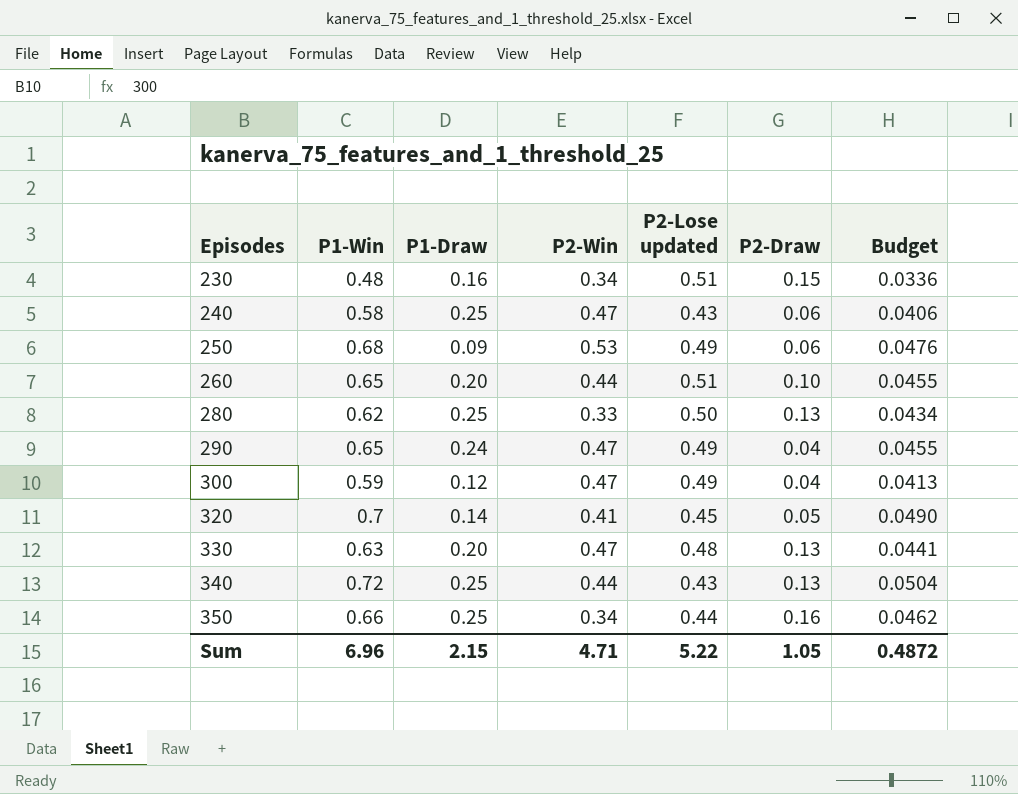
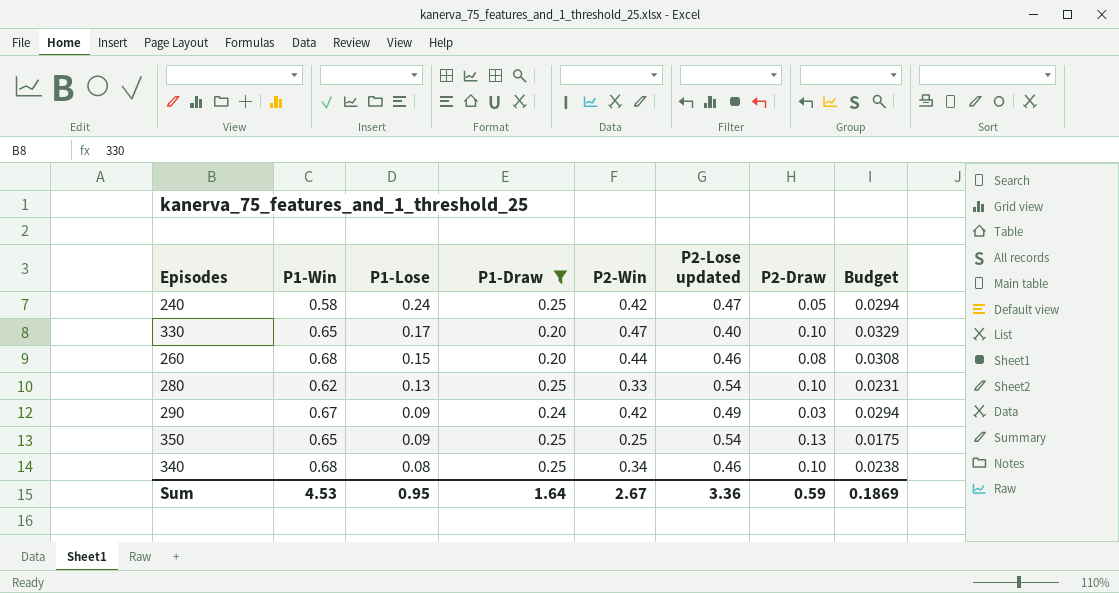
filter: none -> P1-Draw >= 0.20
row order: Episodes ascending -> P1-Lose descending
column P1-Lose | position: none -> 3
column Budget | formula: [P1-Win] * 0.07 -> [P2-Win] * 0.07
240 | P2-Win: 0.47 -> 0.42
240 | P2-Lose updated: 0.43 -> 0.47
240 | P2-Draw: 0.06 -> 0.05
330 | P1-Win: 0.63 -> 0.65
330 | P2-Lose updated: 0.48 -> 0.40
330 | P2-Draw: 0.13 -> 0.10
260 | P1-Win: 0.65 -> 0.68
260 | P2-Lose updated: 0.51 -> 0.46
260 | P2-Draw: 0.10 -> 0.08
280 | P2-Lose updated: 0.50 -> 0.54
280 | P2-Draw: 0.13 -> 0.10
290 | P1-Win: 0.65 -> 0.67
290 | P2-Win: 0.47 -> 0.42
290 | P2-Draw: 0.04 -> 0.03
350 | P1-Win: 0.66 -> 0.65
350 | P2-Win: 0.34 -> 0.25
350 | P2-Lose updated: 0.44 -> 0.54
350 | P2-Draw: 0.16 -> 0.13
340 | P1-Win: 0.72 -> 0.68
340 | P2-Win: 0.44 -> 0.34
340 | P2-Lose updated: 0.43 -> 0.46
340 | P2-Draw: 0.13 -> 0.10
Sum | P1-Win: 6.96 -> 4.53
Sum | P1-Draw: 2.15 -> 1.64
Sum | P2-Win: 4.71 -> 2.67
Sum | P2-Lose updated: 5.22 -> 3.36
Sum | P2-Draw: 1.05 -> 0.59
Sum | Budget: 0.4872 -> 0.1869

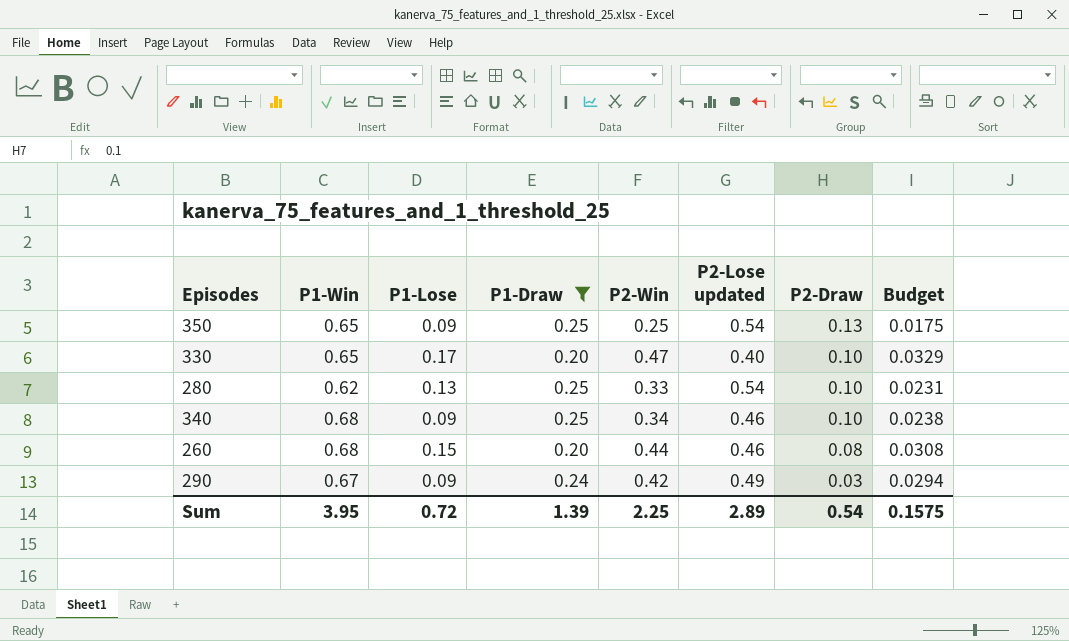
row order: P1-Lose descending -> P2-Draw descending
row 240: 0.58 | 0.24 | 0.25 | 0.42 | 0.47 | 0.05 | 0.0294 -> none
340 | P1-Lose: 0.08 -> 0.09
Sum | P1-Win: 4.53 -> 3.95
Sum | P1-Lose: 0.95 -> 0.72
Sum | P1-Draw: 1.64 -> 1.39
Sum | P2-Win: 2.67 -> 2.25
Sum | P2-Lose updated: 3.36 -> 2.89
Sum | P2-Draw: 0.59 -> 0.54
Sum | Budget: 0.1869 -> 0.1575

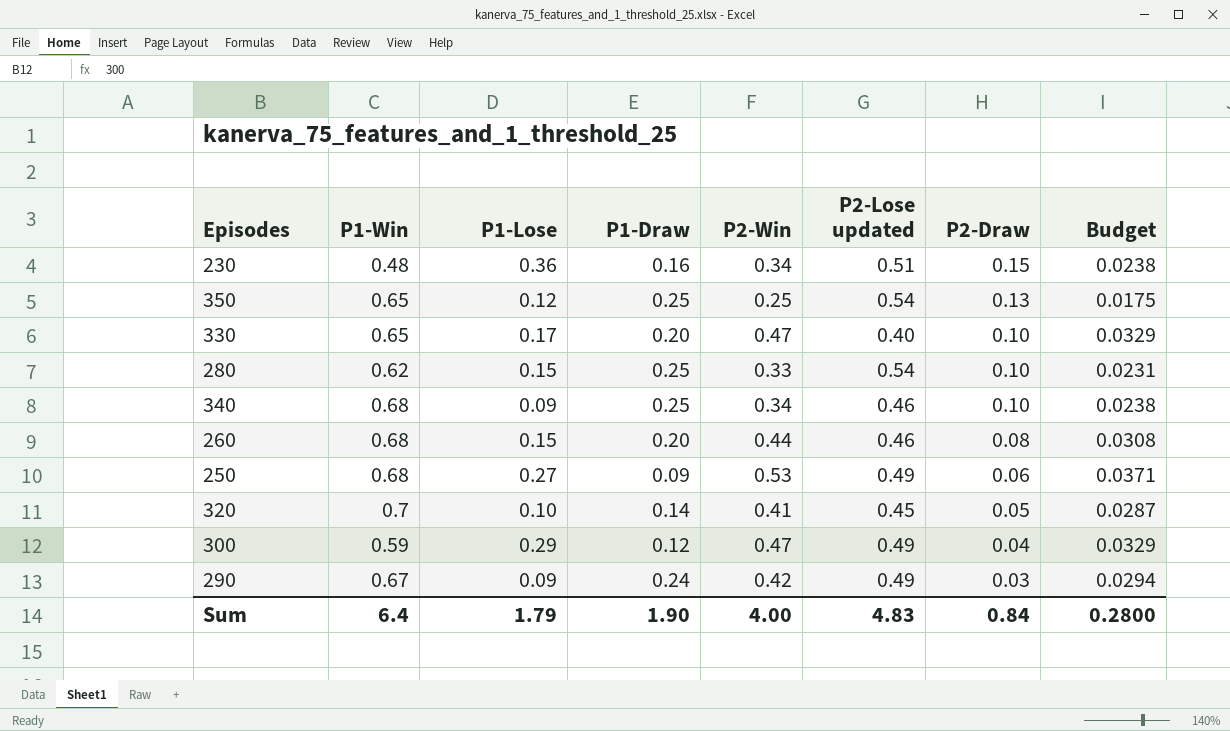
filter: P1-Draw >= 0.20 -> none
350 | P1-Lose: 0.09 -> 0.12
280 | P1-Lose: 0.13 -> 0.15
Sum | P1-Win: 3.95 -> 6.4
Sum | P1-Lose: 0.72 -> 1.79
Sum | P1-Draw: 1.39 -> 1.90
Sum | P2-Win: 2.25 -> 4.00
Sum | P2-Lose updated: 2.89 -> 4.83
Sum | P2-Draw: 0.54 -> 0.84
Sum | Budget: 0.1575 -> 0.2800

